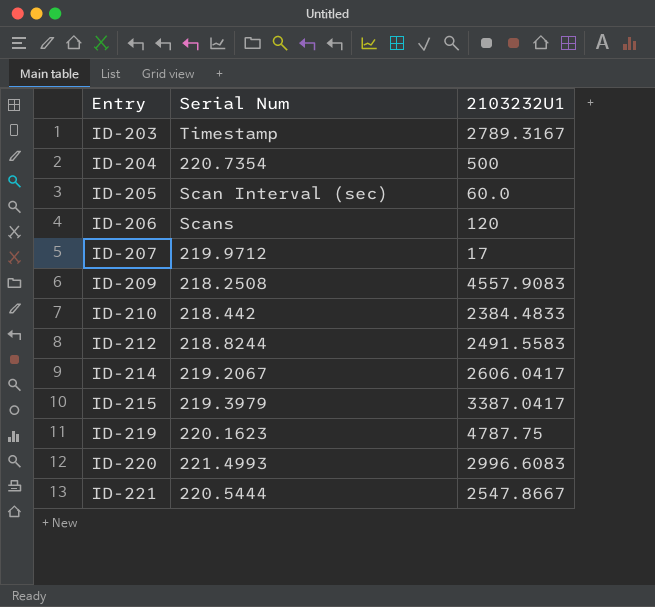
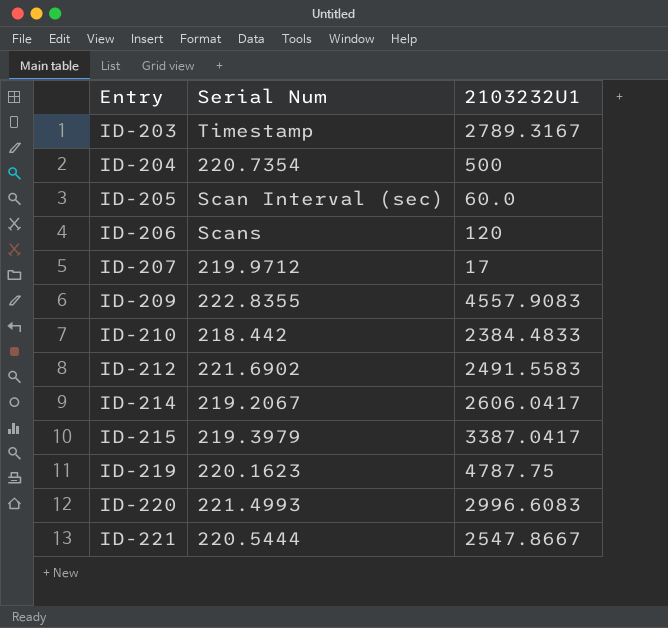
ID-209 | Serial Num: 218.2508 -> 222.8355
ID-212 | Serial Num: 218.8244 -> 221.6902

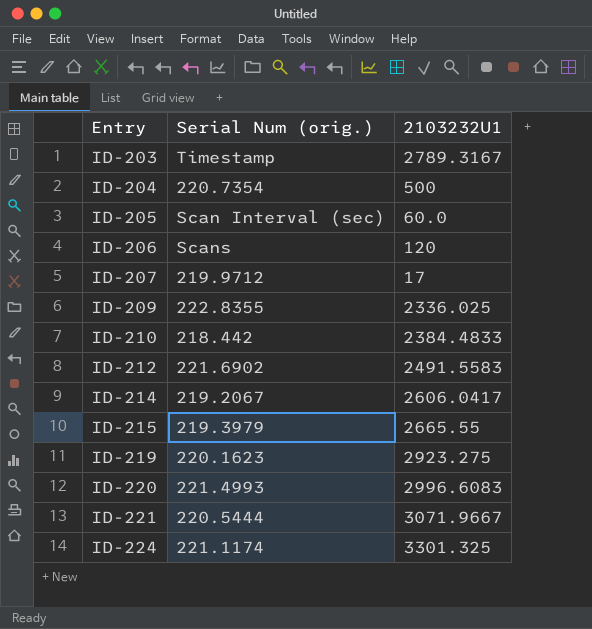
column name: Serial Num -> Serial Num (orig.)
ID-209 | 2103232U1: 4557.9083 -> 2336.025
ID-215 | 2103232U1: 3387.0417 -> 2665.55
ID-219 | 2103232U1: 4787.75 -> 2923.275
ID-221 | 2103232U1: 2547.8667 -> 3071.9667
row ID-224: none -> 221.1174 | 3301.325

